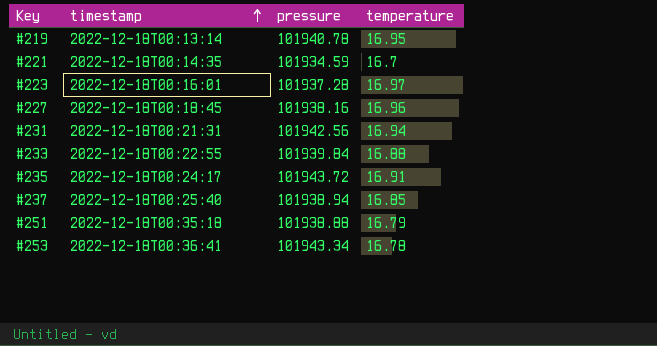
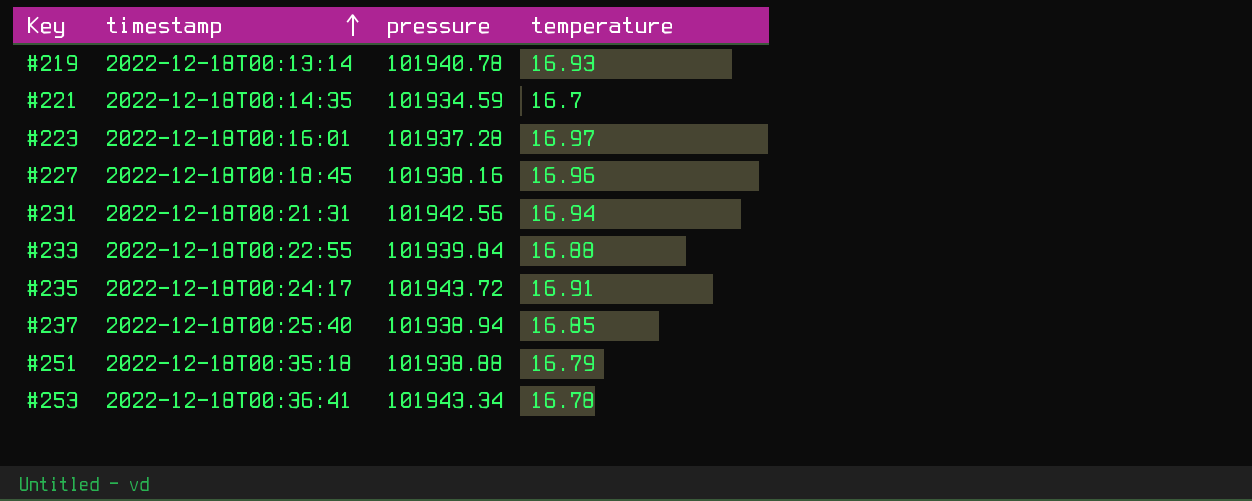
#219 | temperature: 16.95 -> 16.93

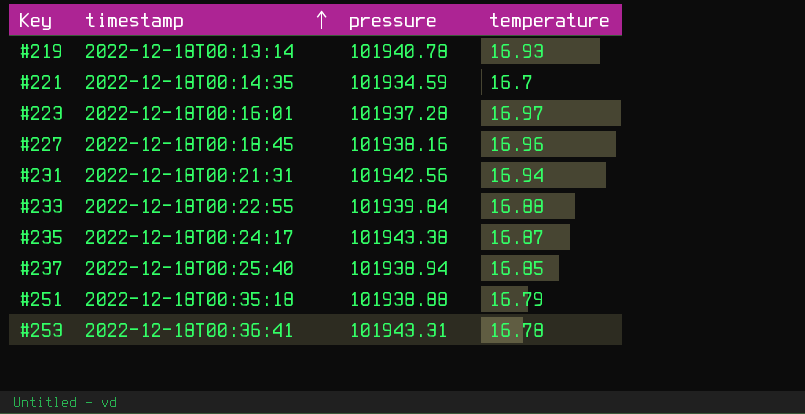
#235 | pressure: 101943.72 -> 101943.38
#235 | temperature: 16.91 -> 16.87
#253 | pressure: 101943.34 -> 101943.31

